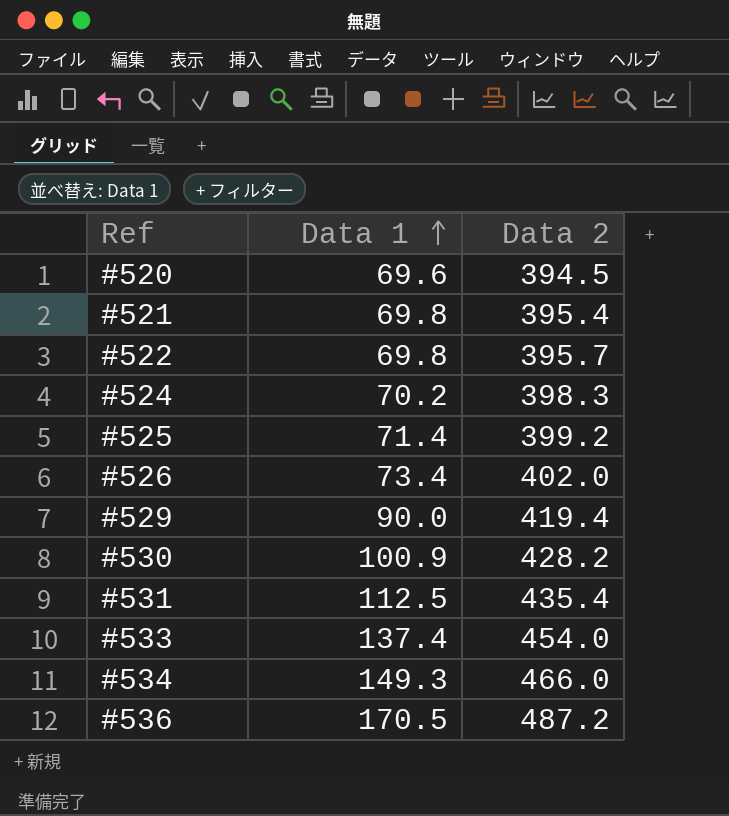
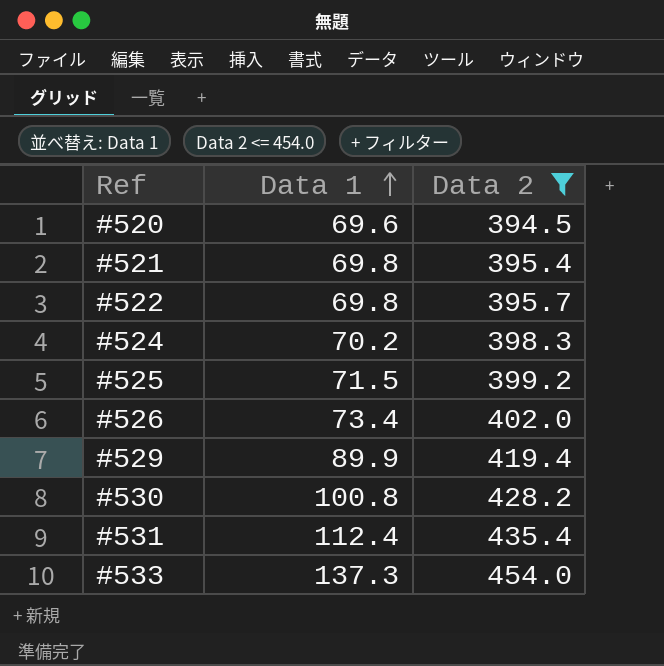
filter: none -> Data 2 <= 454.0
#525 | Data 1: 71.4 -> 71.5
#529 | Data 1: 90.0 -> 89.9
#530 | Data 1: 100.9 -> 100.8
#531 | Data 1: 112.5 -> 112.4
#533 | Data 1: 137.4 -> 137.3

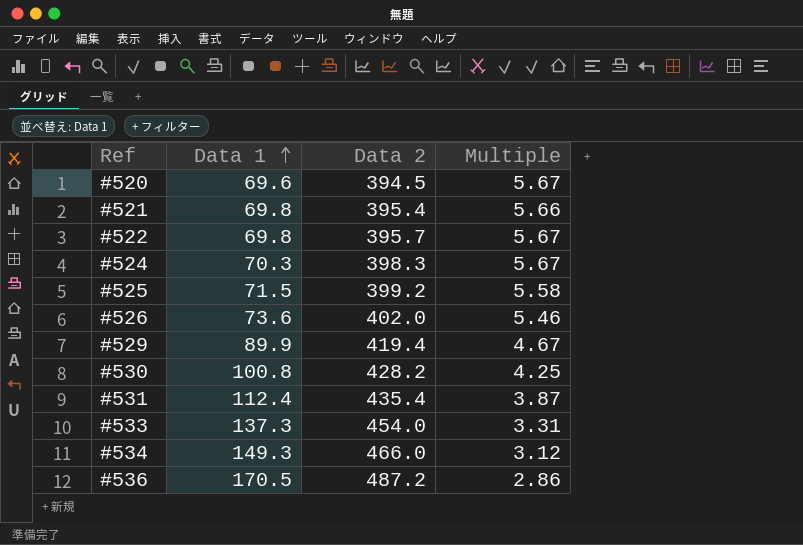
filter: Data 2 <= 454.0 -> none
column Multiple | formula: none -> [Data 2] / [Data 1]
#524 | Data 1: 70.2 -> 70.3
#526 | Data 1: 73.4 -> 73.6

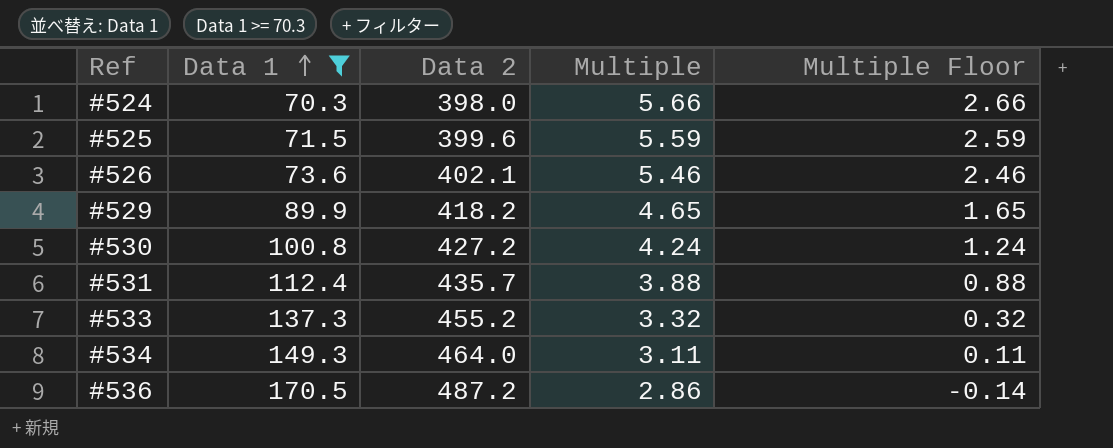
filter: none -> Data 1 >= 70.3
column Multiple Floor | formula: none -> [Multiple] - 3
#524 | Data 2: 398.3 -> 398.0
#524 | Multiple: 5.67 -> 5.66
#525 | Data 2: 399.2 -> 399.6
#525 | Multiple: 5.58 -> 5.59
#526 | Data 2: 402.0 -> 402.1
#529 | Data 2: 419.4 -> 418.2
#529 | Multiple: 4.67 -> 4.65
#530 | Data 2: 428.2 -> 427.2
#530 | Multiple: 4.25 -> 4.24
#531 | Data 2: 435.4 -> 435.7
#531 | Multiple: 3.87 -> 3.88
#533 | Data 2: 454.0 -> 455.2
#533 | Multiple: 3.31 -> 3.32
#534 | Data 2: 466.0 -> 464.0
#534 | Multiple: 3.12 -> 3.11

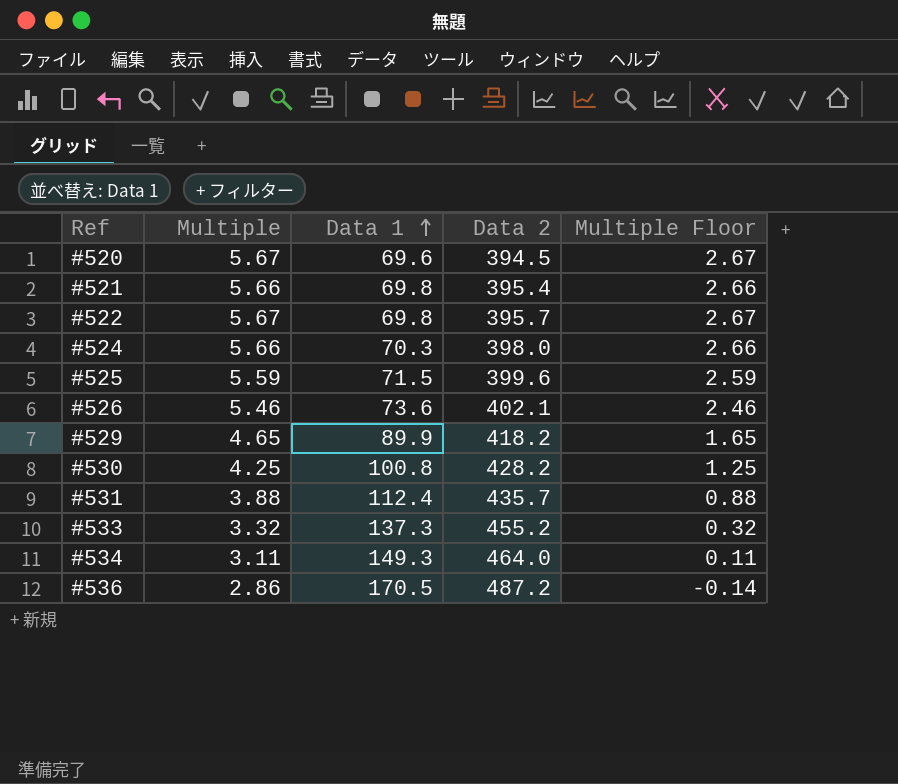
filter: Data 1 >= 70.3 -> none
column Multiple | position: 4 -> 2
#530 | Multiple: 4.24 -> 4.25
#530 | Data 2: 427.2 -> 428.2
#530 | Multiple Floor: 1.24 -> 1.25

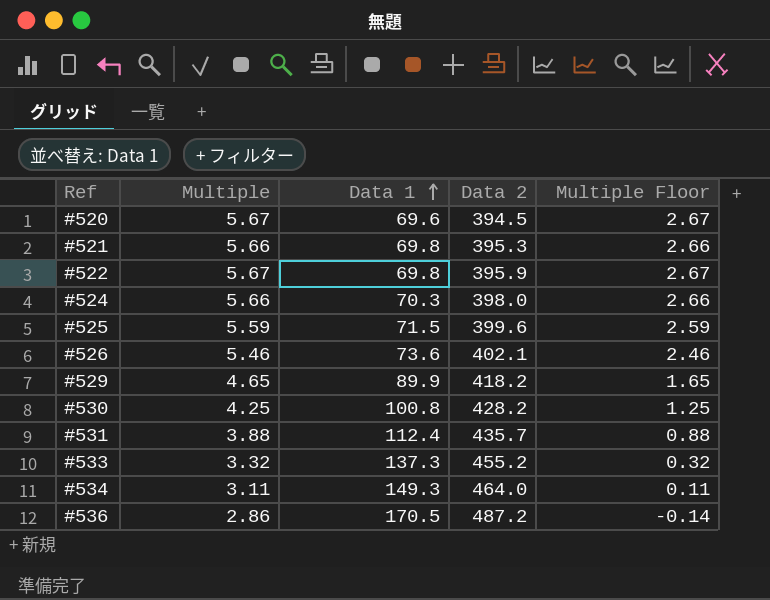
#521 | Data 2: 395.4 -> 395.3
#522 | Data 2: 395.7 -> 395.9

